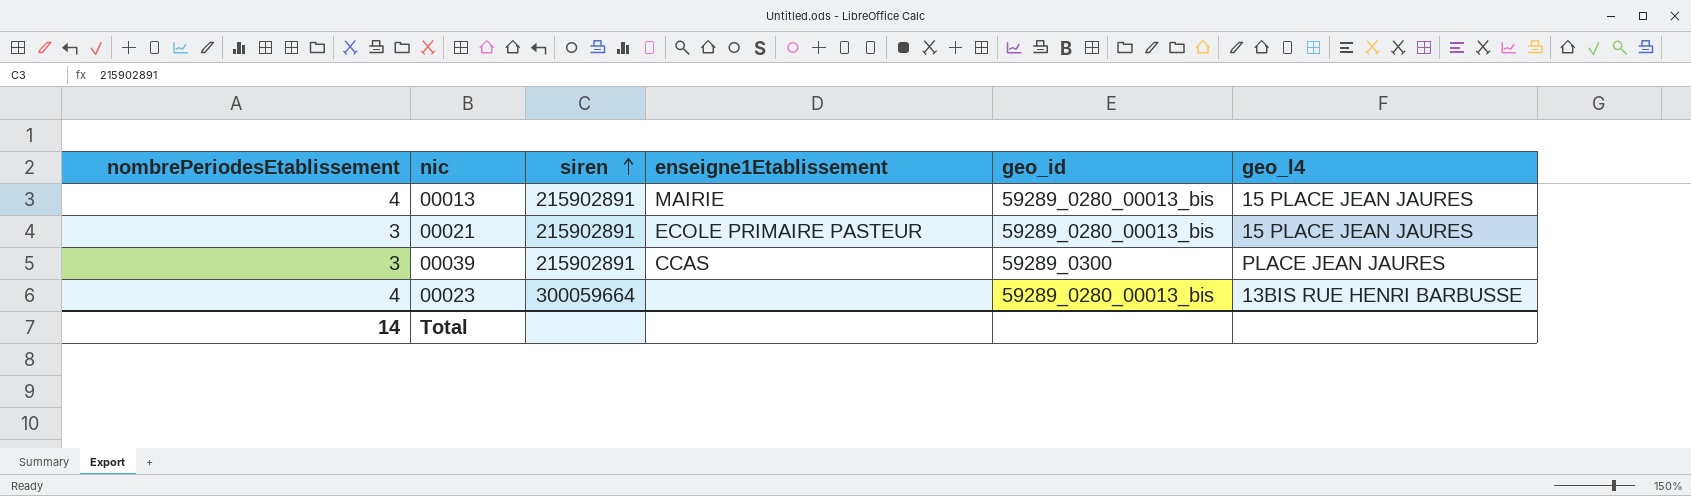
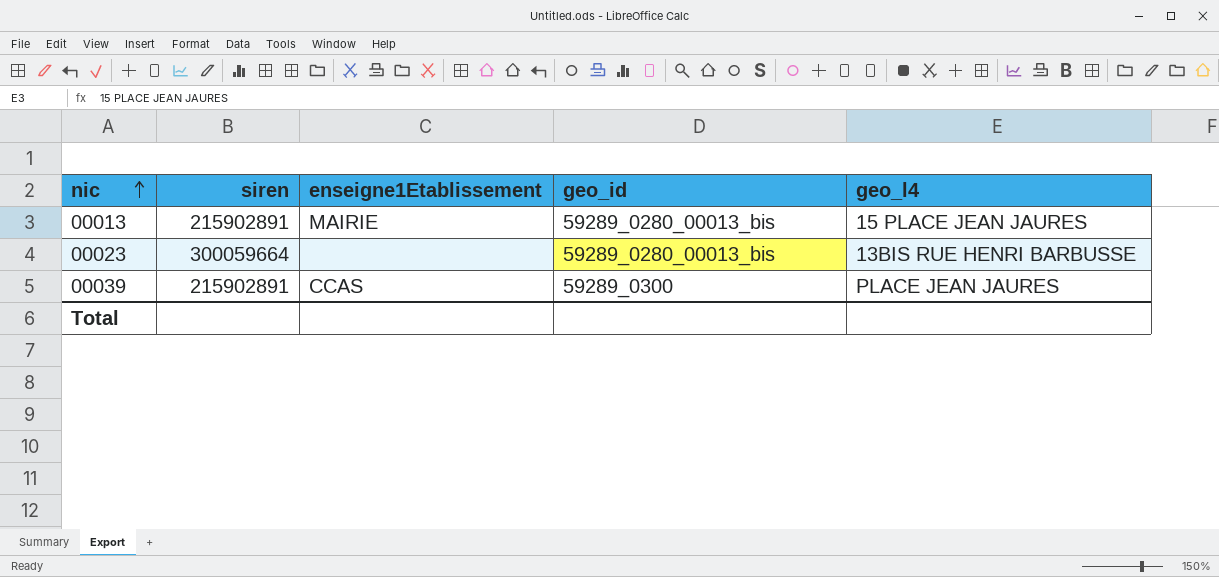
row order: siren ascending -> nic ascending
column nombrePeriodesEtablissement | position: 1 -> none
row 00021: 3 | 215902891 | ECOLE PRIMAIRE PASTEUR | 59289_0280_00013_bis | 15 PLACE JEAN JAURES -> none

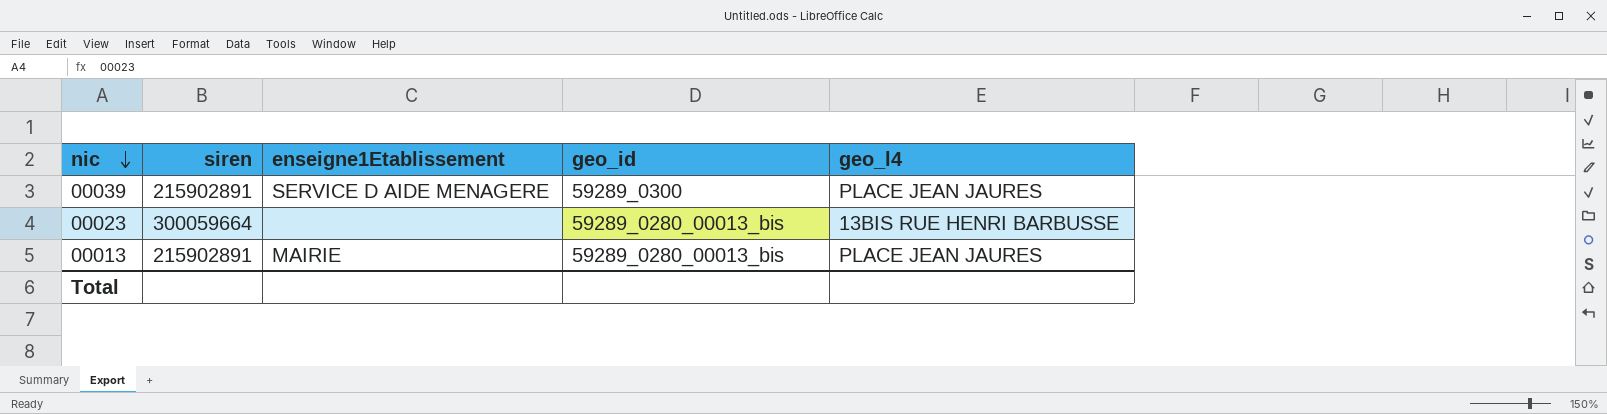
row order: nic ascending -> nic descending
00039 | enseigne1Etablissement: CCAS -> SERVICE D AIDE MENAGERE
00013 | geo_l4: 15 PLACE JEAN JAURES -> PLACE JEAN JAURES

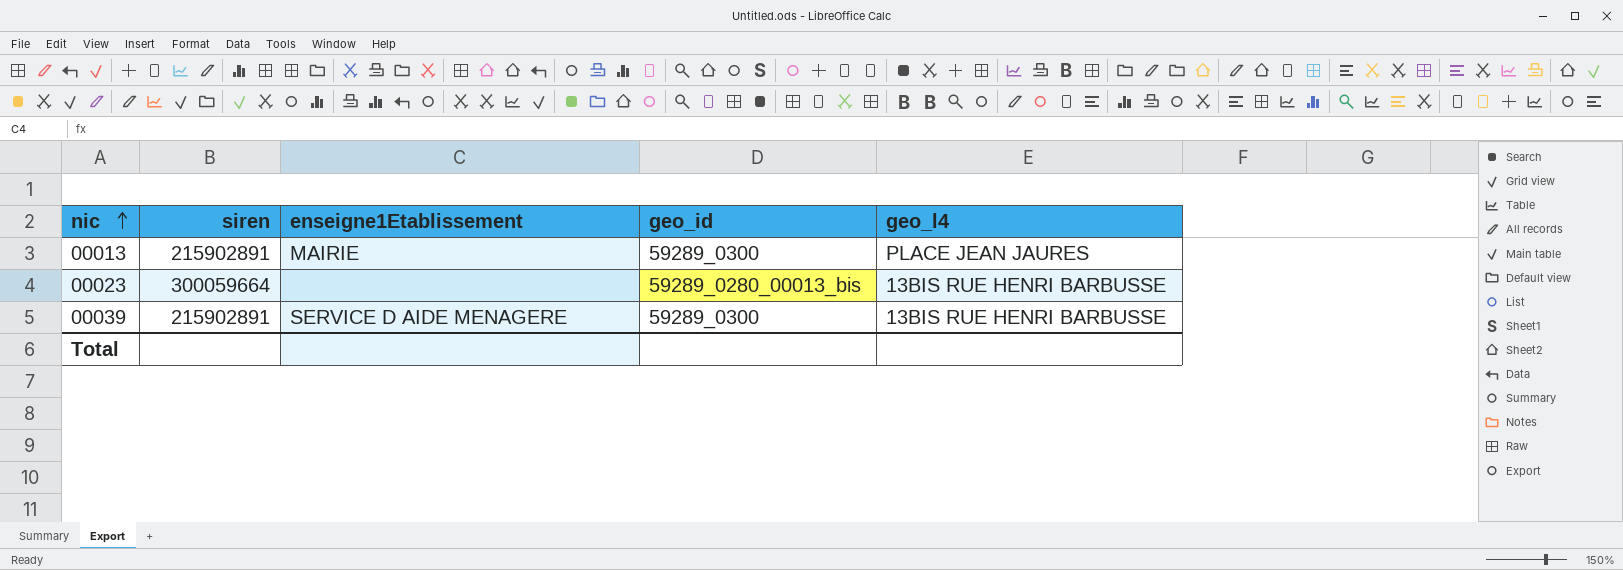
row order: nic descending -> nic ascending
00013 | geo_id: 59289_0280_00013_bis -> 59289_0300
00039 | geo_l4: PLACE JEAN JAURES -> 13BIS RUE HENRI BARBUSSE

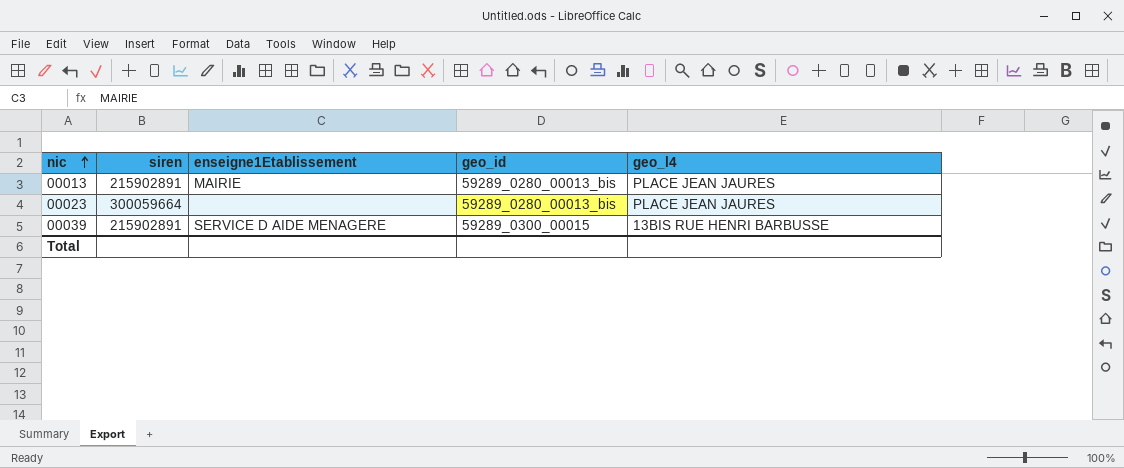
00013 | geo_id: 59289_0300 -> 59289_0280_00013_bis
00023 | geo_l4: 13BIS RUE HENRI BARBUSSE -> PLACE JEAN JAURES
00039 | geo_id: 59289_0300 -> 59289_0300_00015

